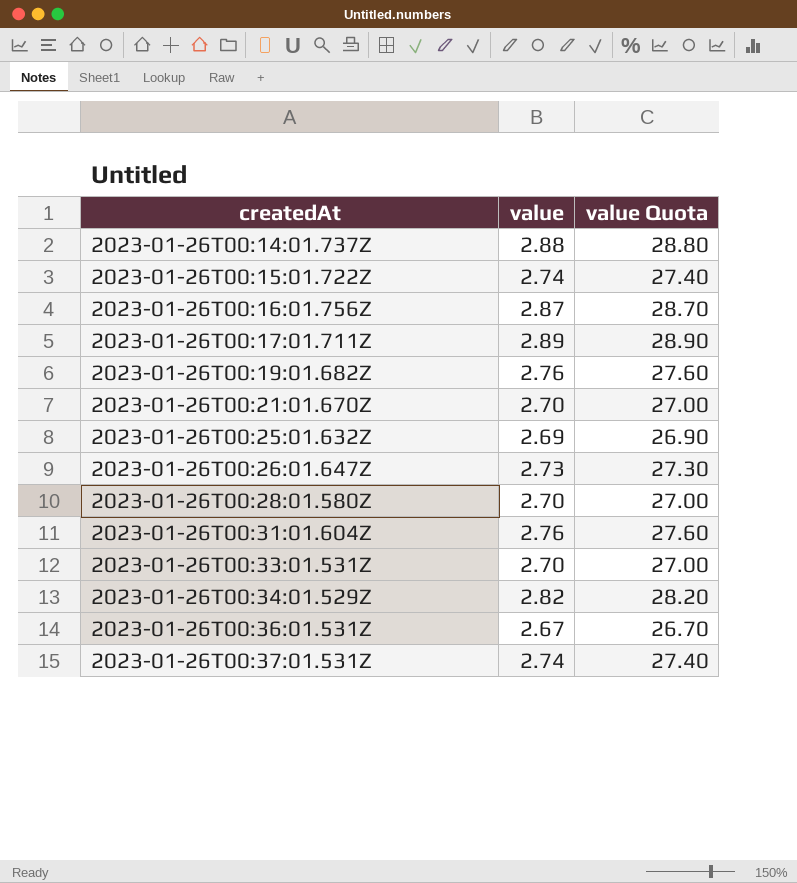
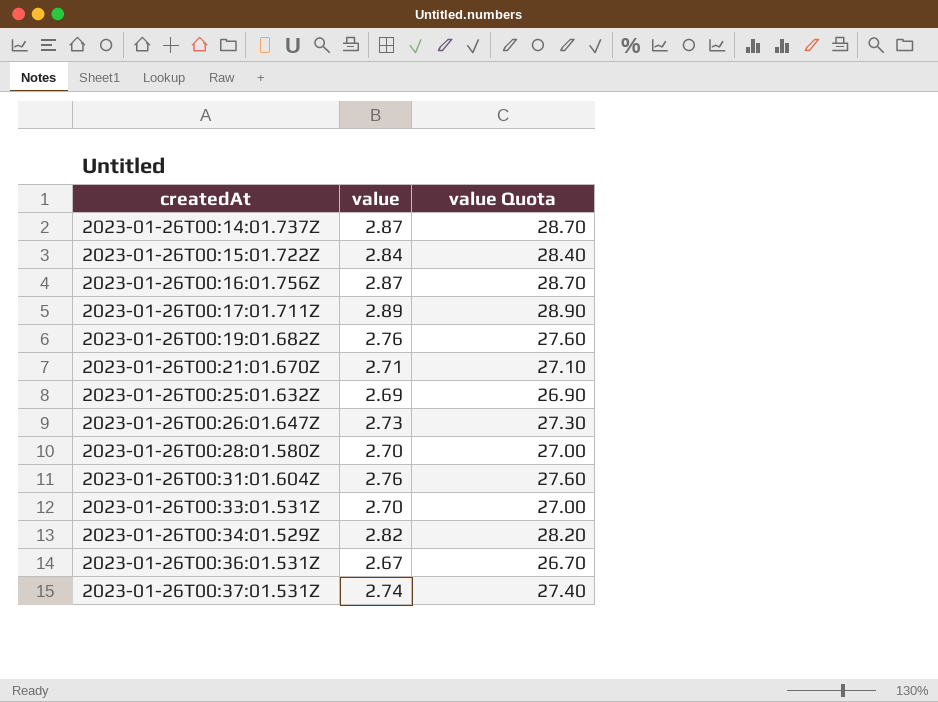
2023-01-26T00:14:01.737Z | value: 2.88 -> 2.87
2023-01-26T00:14:01.737Z | value Quota: 28.80 -> 28.70
2023-01-26T00:15:01.722Z | value: 2.74 -> 2.84
2023-01-26T00:15:01.722Z | value Quota: 27.40 -> 28.40
2023-01-26T00:21:01.670Z | value: 2.70 -> 2.71
2023-01-26T00:21:01.670Z | value Quota: 27.00 -> 27.10

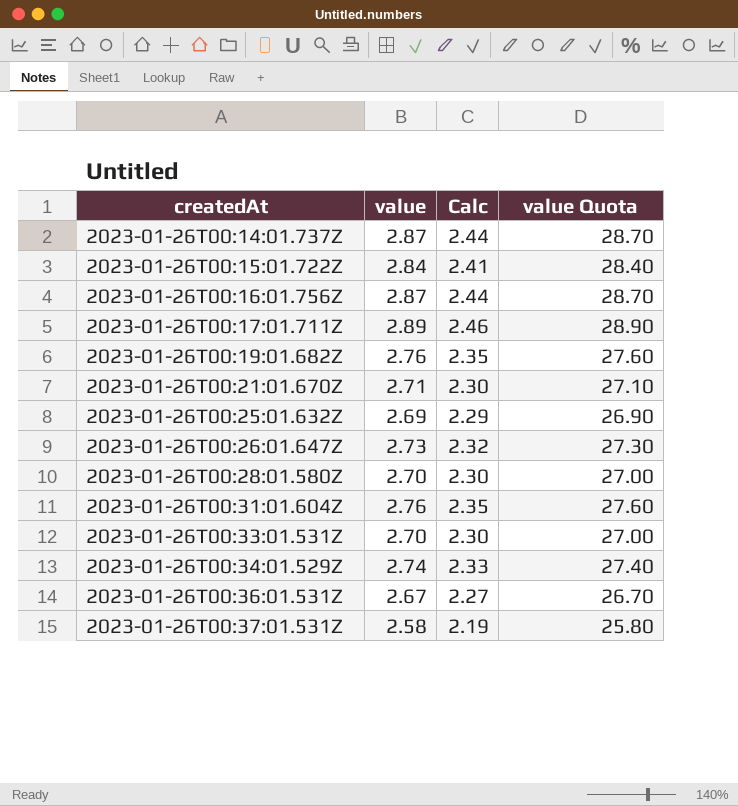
column Calc | formula: none -> [value] * 0.85
2023-01-26T00:34:01.529Z | value: 2.82 -> 2.74
2023-01-26T00:34:01.529Z | value Quota: 28.20 -> 27.40
2023-01-26T00:37:01.531Z | value: 2.74 -> 2.58
2023-01-26T00:37:01.531Z | value Quota: 27.40 -> 25.80

